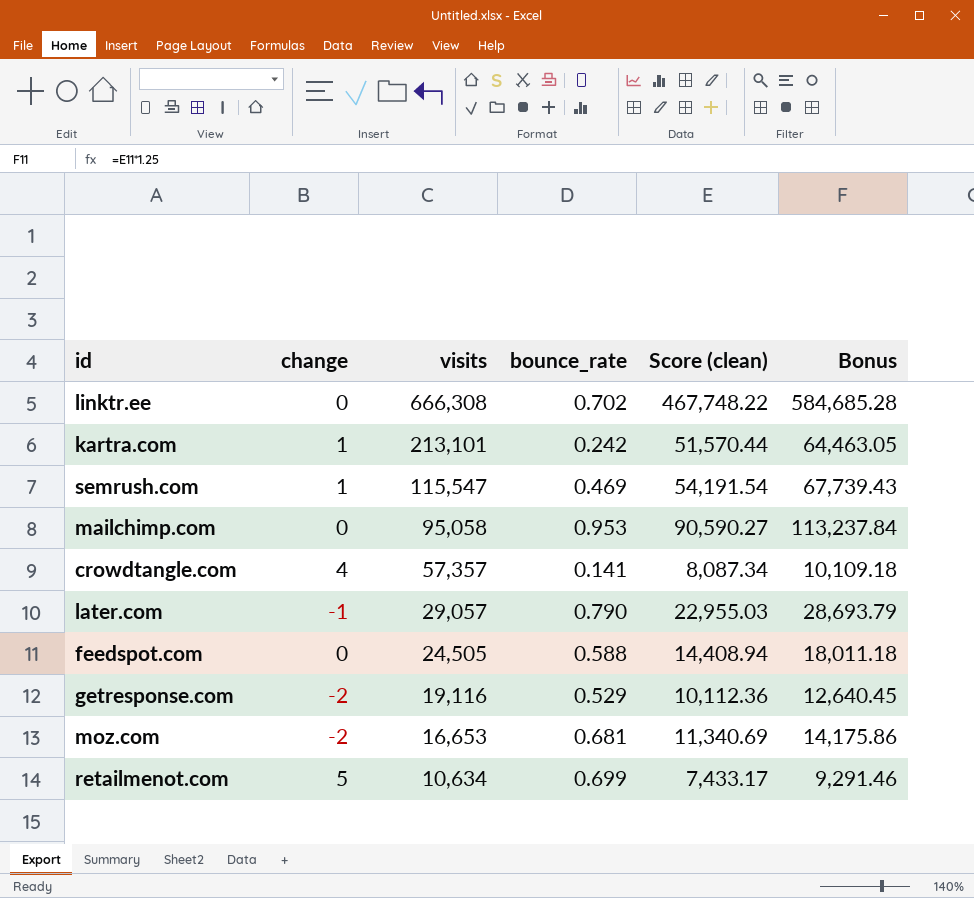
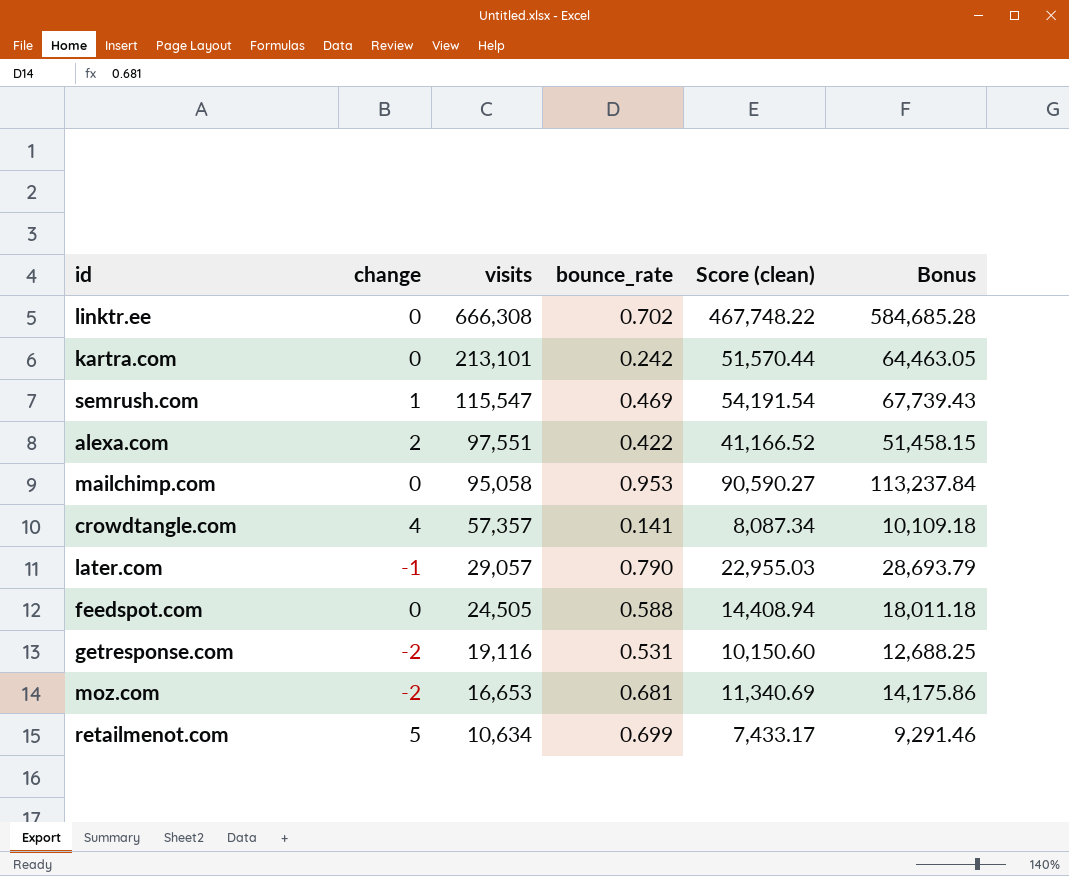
kartra.com | change: 1 -> 0
row alexa.com: none -> 2 | 97,551 | 0.422 | 41,166.52 | 51,458.15
getresponse.com | bounce_rate: 0.529 -> 0.531
getresponse.com | Score (clean): 10,112.36 -> 10,150.60
getresponse.com | Bonus: 12,640.45 -> 12,688.25

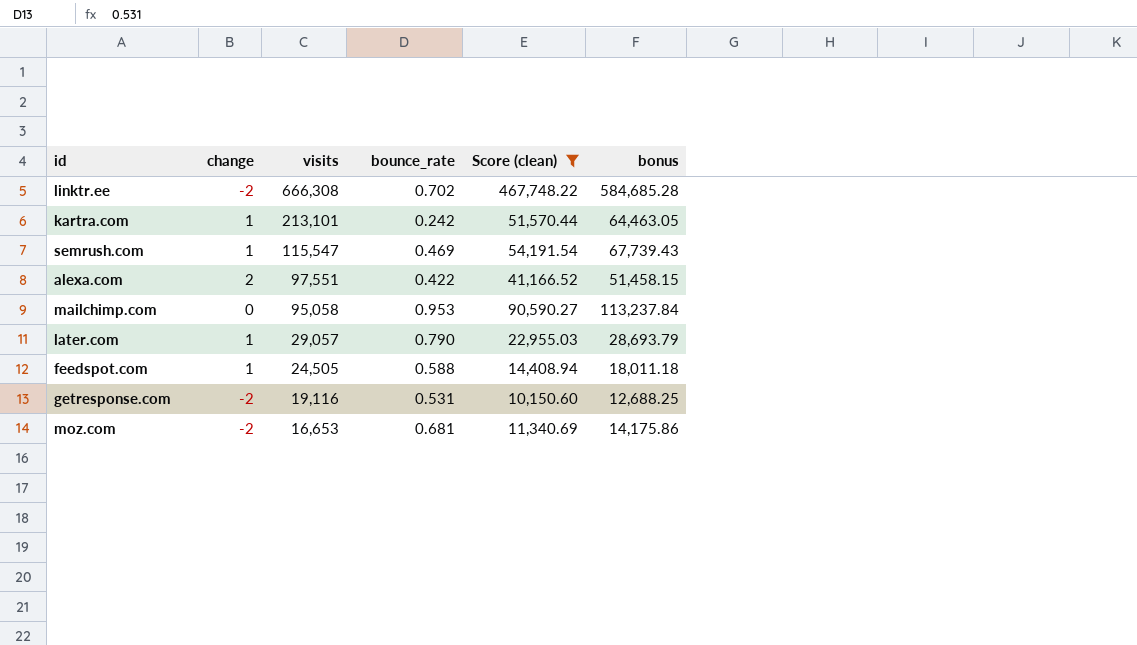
filter: none -> Score (clean) >= 10,150.60
column name: Bonus -> bonus
linktr.ee | change: 0 -> -2
kartra.com | change: 0 -> 1
later.com | change: -1 -> 1
feedspot.com | change: 0 -> 1

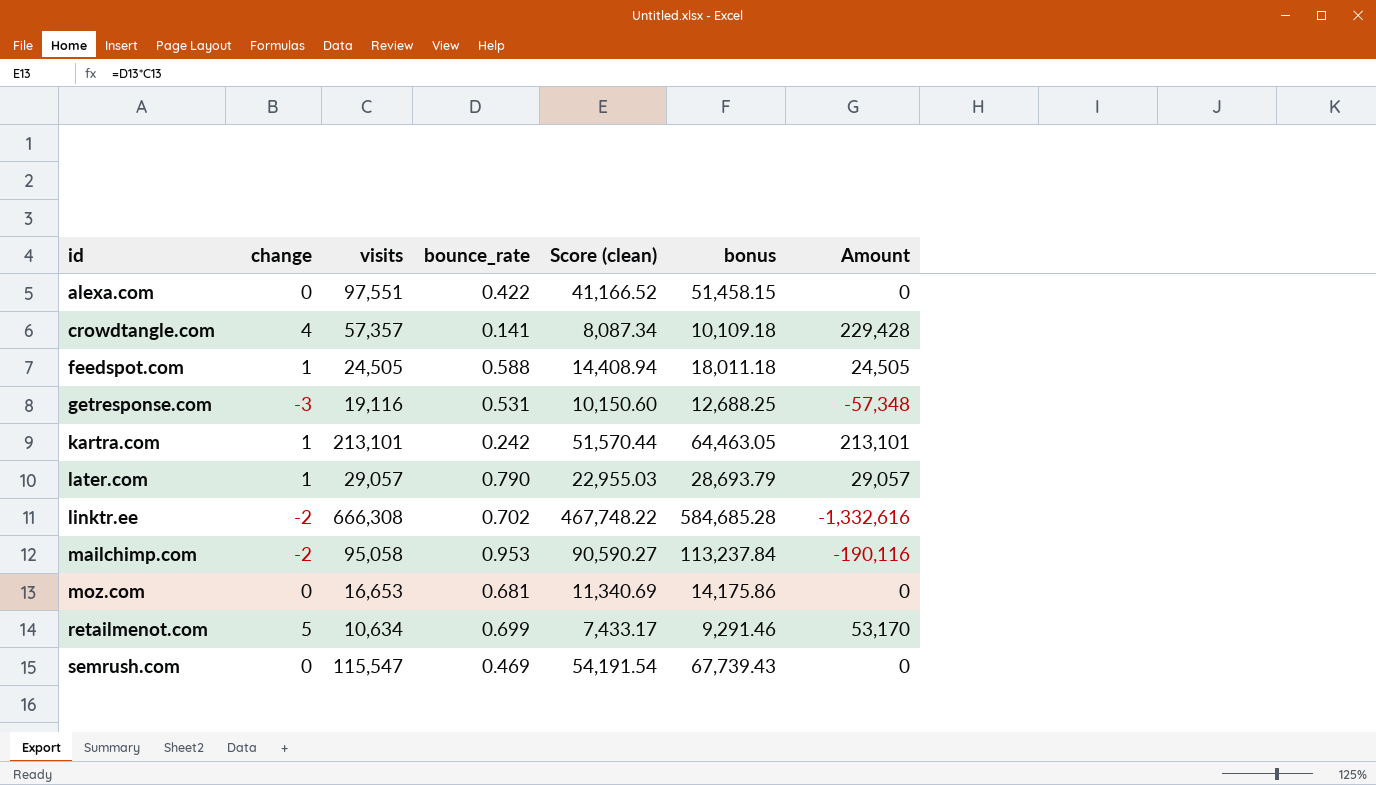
filter: Score (clean) >= 10,150.60 -> none
row order: visits descending -> id ascending
column Amount | formula: none -> [change] * [visits]
alexa.com | change: 2 -> 0
getresponse.com | change: -2 -> -3
mailchimp.com | change: 0 -> -2
moz.com | change: -2 -> 0
semrush.com | change: 1 -> 0

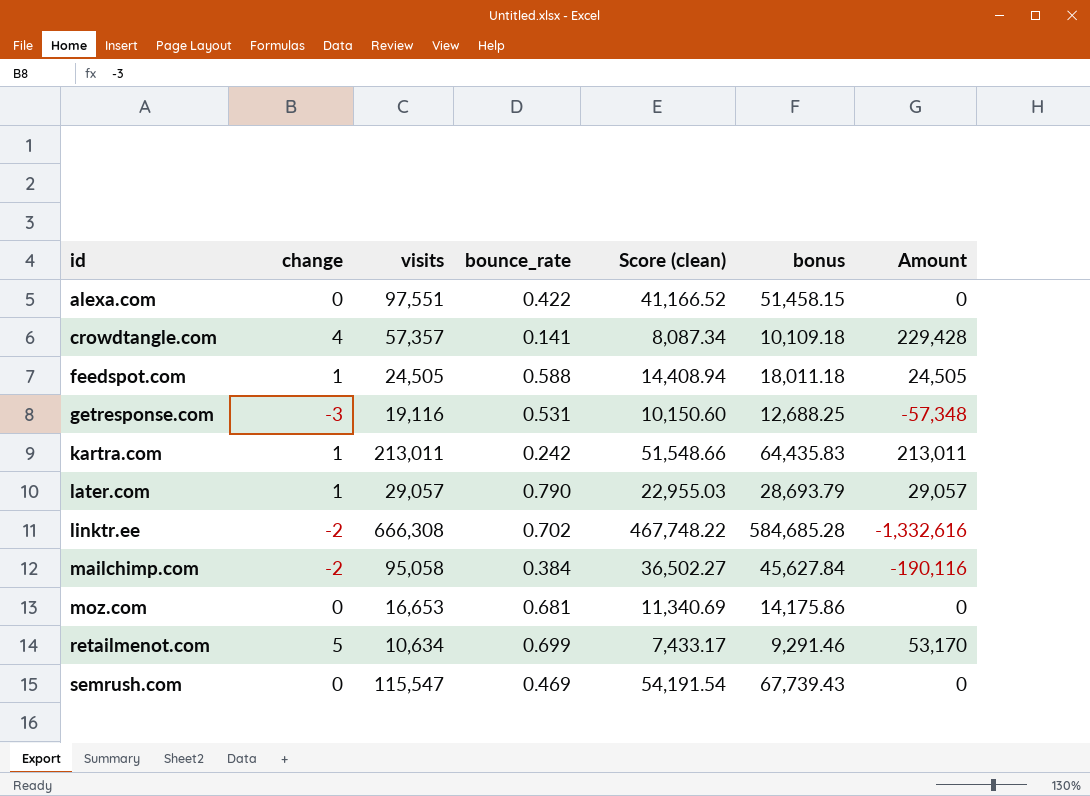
kartra.com | visits: 213,101 -> 213,011
kartra.com | Score (clean): 51,570.44 -> 51,548.66
kartra.com | bonus: 64,463.05 -> 64,435.83
kartra.com | Amount: 213,101 -> 213,011
mailchimp.com | bounce_rate: 0.953 -> 0.384
mailchimp.com | Score (clean): 90,590.27 -> 36,502.27
mailchimp.com | bonus: 113,237.84 -> 45,627.84

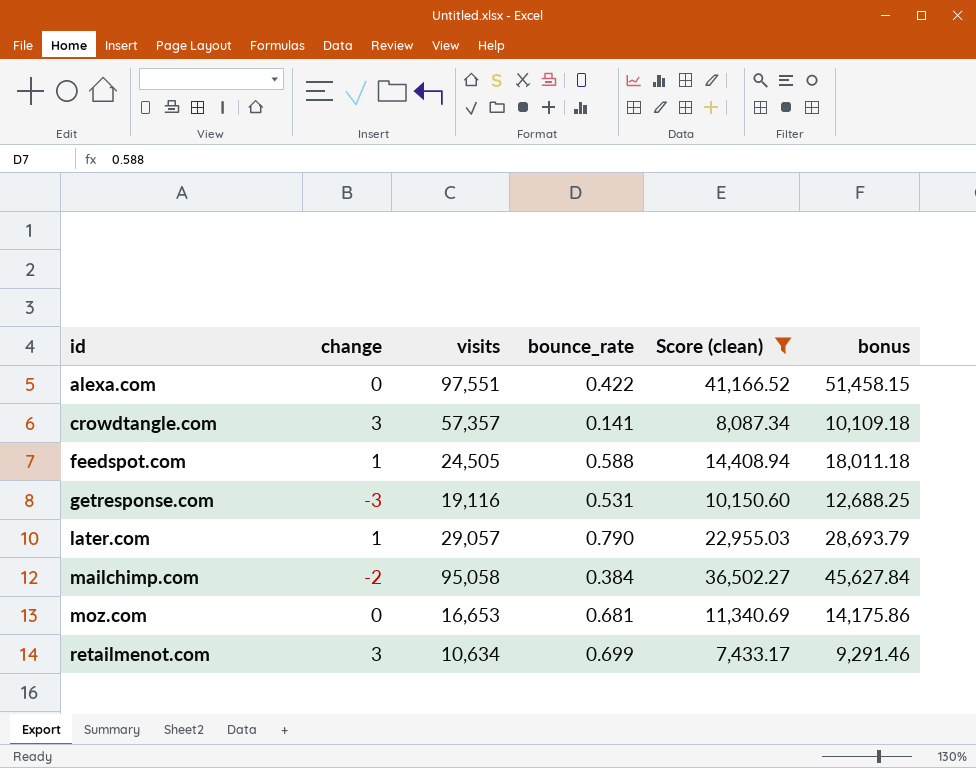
filter: none -> Score (clean) <= 41,166.52
column Amount | formula: [change] * [visits] -> none
crowdtangle.com | change: 4 -> 3
retailmenot.com | change: 5 -> 3

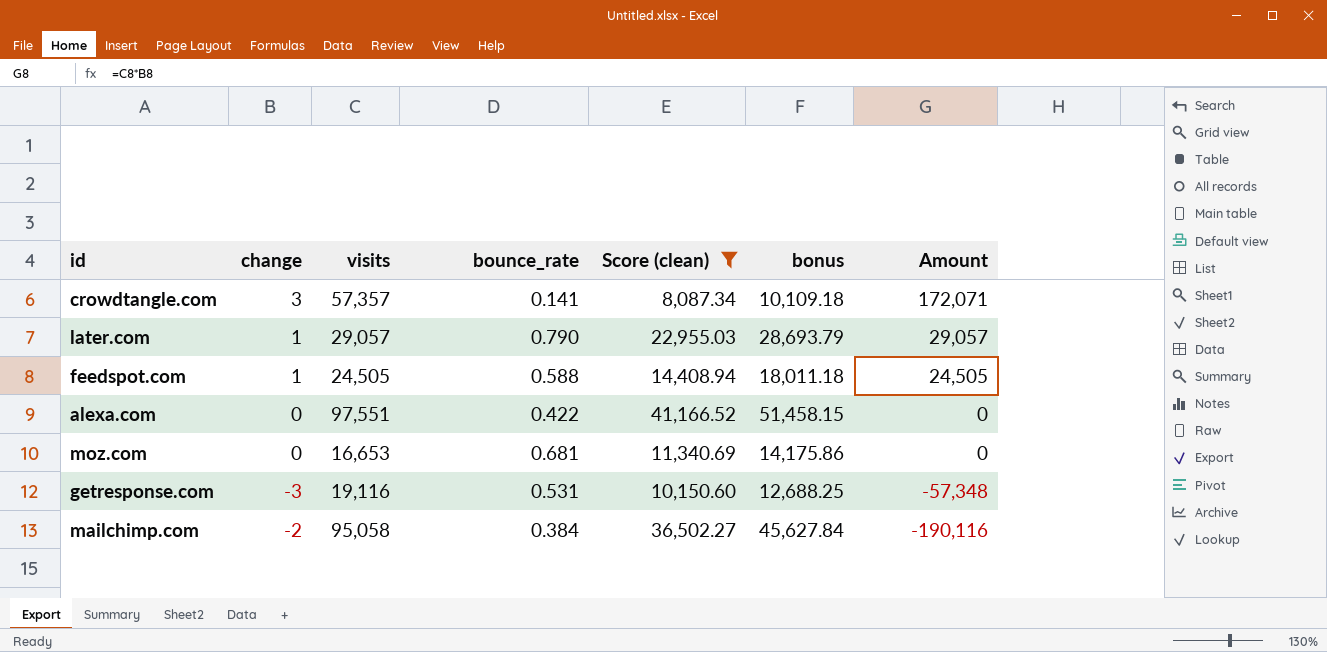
row order: id ascending -> Amount descending
column Amount | formula: none -> [change] * [visits]
row retailmenot.com: 3 | 10,634 | 0.699 | 7,433.17 | 9,291.46 -> none

